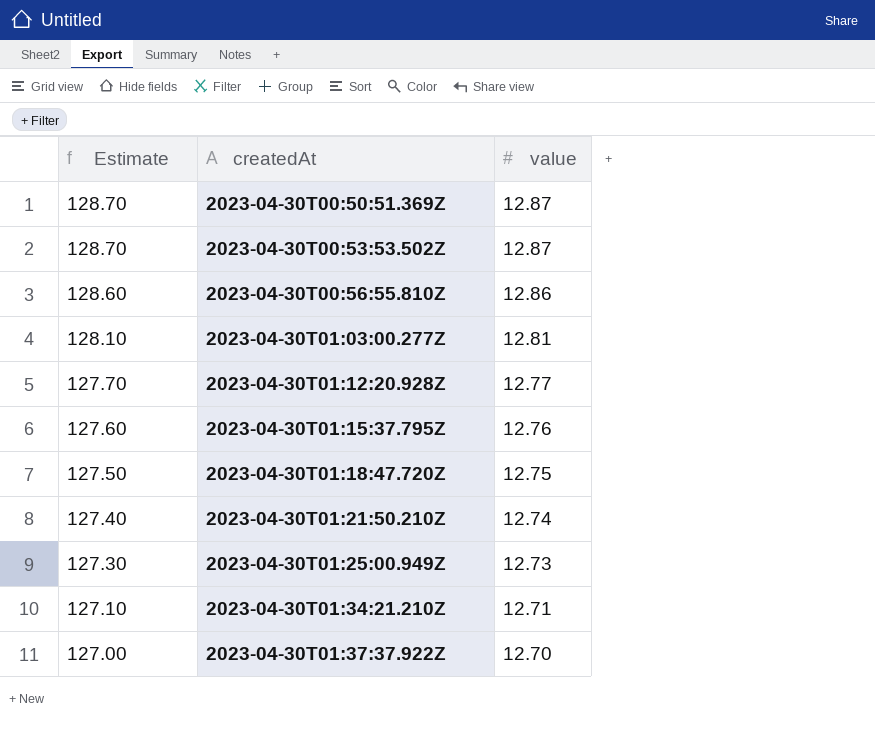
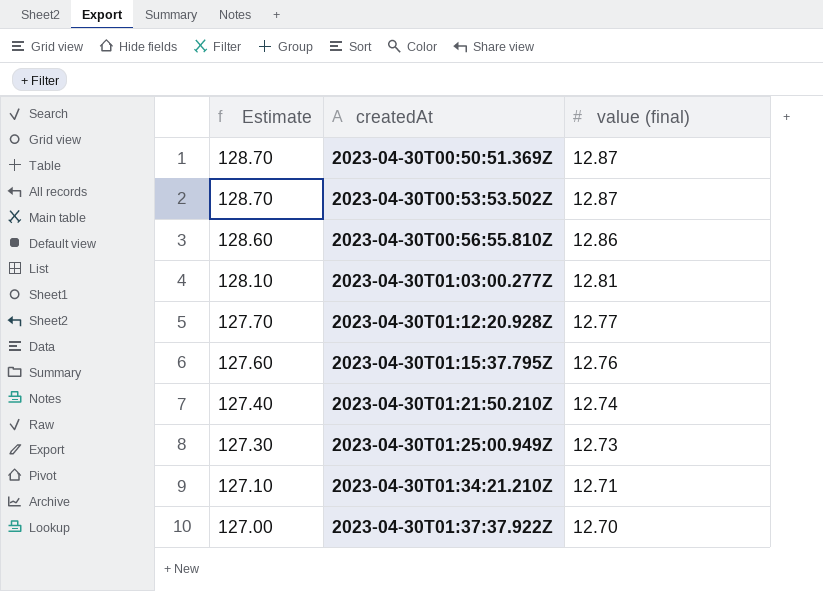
column name: value -> value (final)
row 2023-04-30T01:18:47.720Z: 127.50 | 12.75 -> none

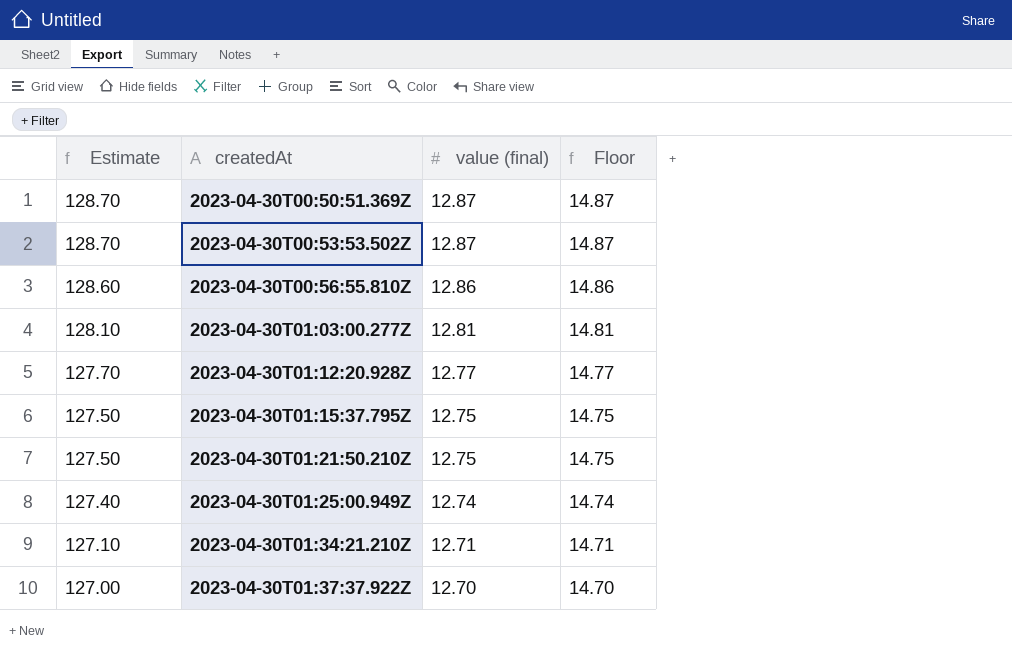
column Floor | formula: none -> [value (final)] + 2
2023-04-30T01:15:37.795Z | Estimate: 127.60 -> 127.50
2023-04-30T01:15:37.795Z | value (final): 12.76 -> 12.75
2023-04-30T01:21:50.210Z | Estimate: 127.40 -> 127.50
2023-04-30T01:21:50.210Z | value (final): 12.74 -> 12.75
2023-04-30T01:25:00.949Z | Estimate: 127.30 -> 127.40
2023-04-30T01:25:00.949Z | value (final): 12.73 -> 12.74

